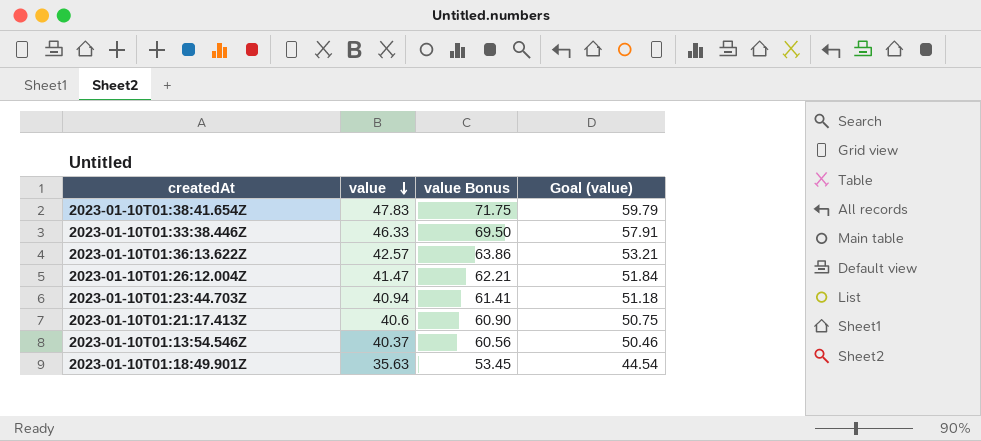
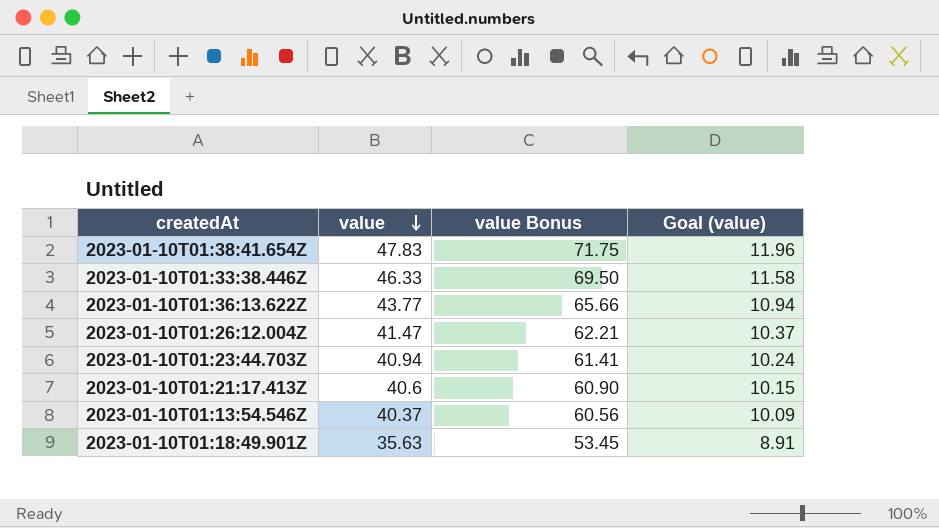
column Goal (value) | formula: [value] * 1.25 -> [value] * 0.25
2023-01-10T01:36:13.622Z | value: 42.57 -> 43.77
2023-01-10T01:36:13.622Z | value Bonus: 63.86 -> 65.66

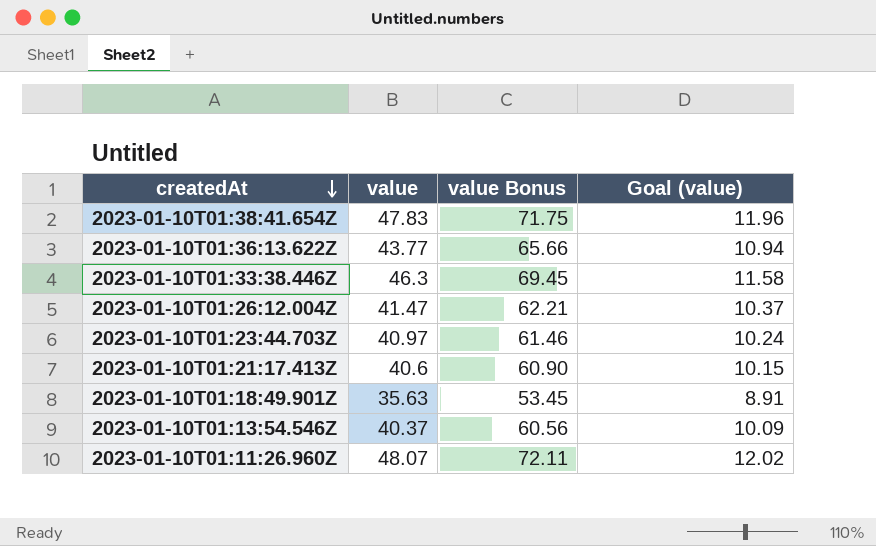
row order: value descending -> createdAt descending
2023-01-10T01:33:38.446Z | value: 46.33 -> 46.3
2023-01-10T01:33:38.446Z | value Bonus: 69.50 -> 69.45
2023-01-10T01:23:44.703Z | value: 40.94 -> 40.97
2023-01-10T01:23:44.703Z | value Bonus: 61.41 -> 61.46
row 2023-01-10T01:11:26.960Z: none -> 48.07 | 72.11 | 12.02

